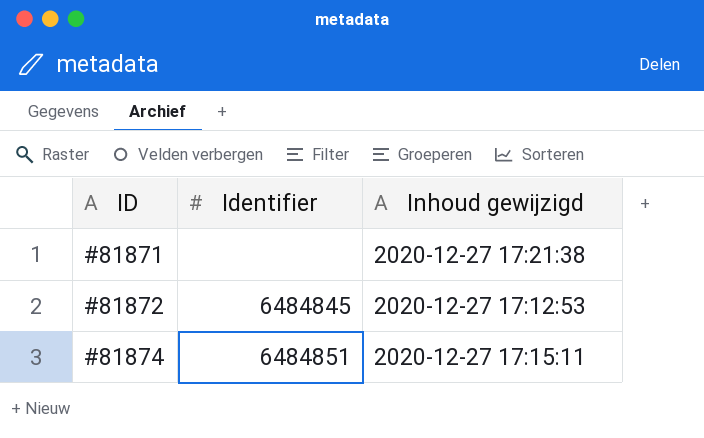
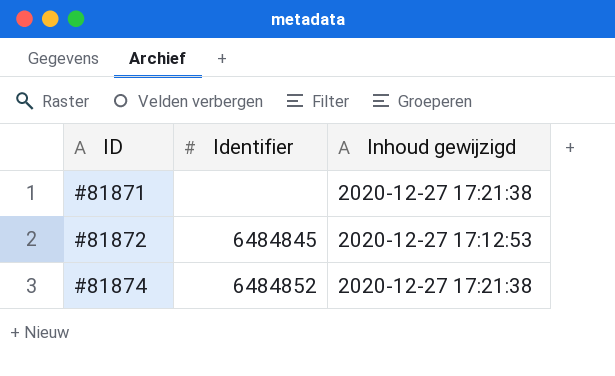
#81874 | Identifier: 6484851 -> 6484852
#81874 | Inhoud gewijzigd: 2020-12-27 17:15:11 -> 2020-12-27 17:21:38

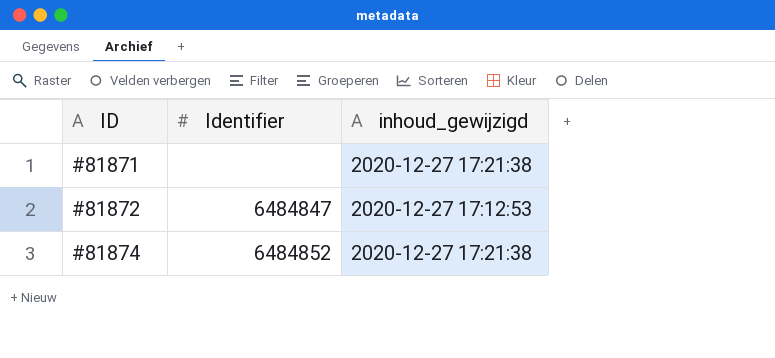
column name: Inhoud gewijzigd -> inhoud_gewijzigd
#81872 | Identifier: 6484845 -> 6484847

